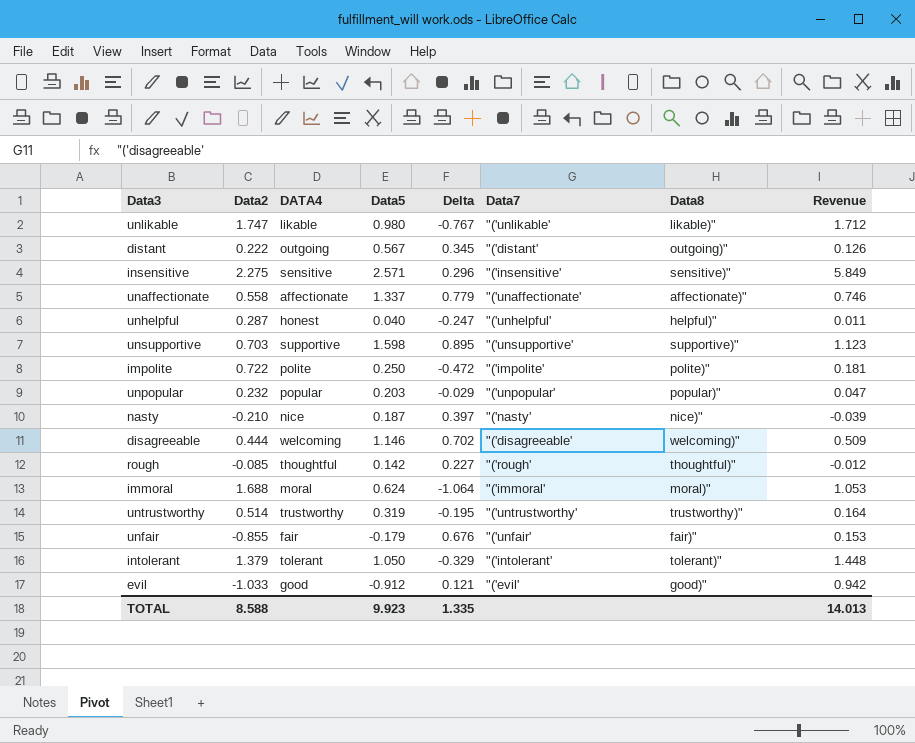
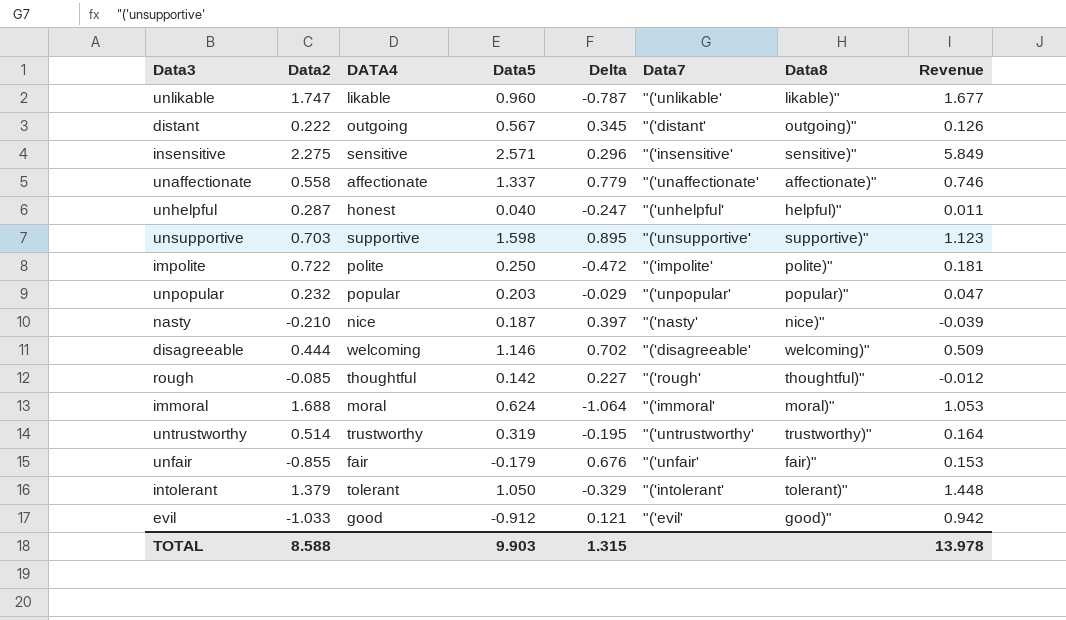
unlikable | Data5: 0.980 -> 0.960
unlikable | Delta: -0.767 -> -0.787
unlikable | Revenue: 1.712 -> 1.677
TOTAL | Data5: 9.923 -> 9.903
TOTAL | Delta: 1.335 -> 1.315
TOTAL | Revenue: 14.013 -> 13.978

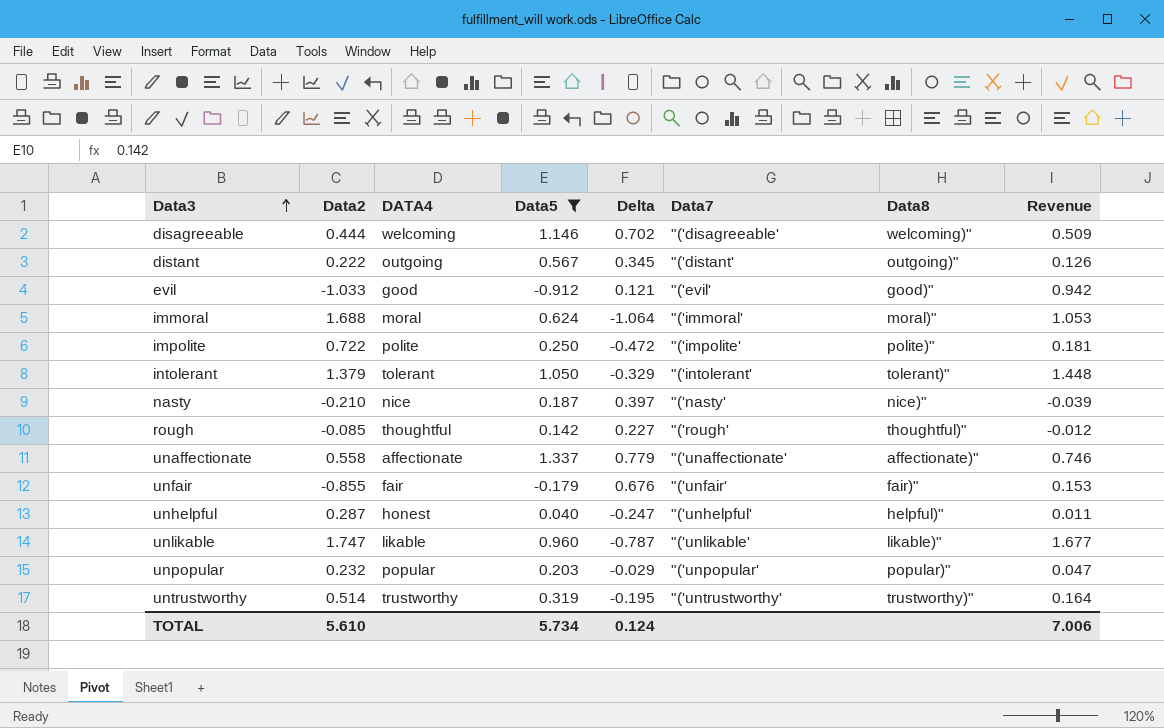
filter: none -> Data5 <= 1.337
row order: none -> Data3 ascending
TOTAL | Data2: 8.588 -> 5.610
TOTAL | Data5: 9.903 -> 5.734
TOTAL | Delta: 1.315 -> 0.124
TOTAL | Revenue: 13.978 -> 7.006

